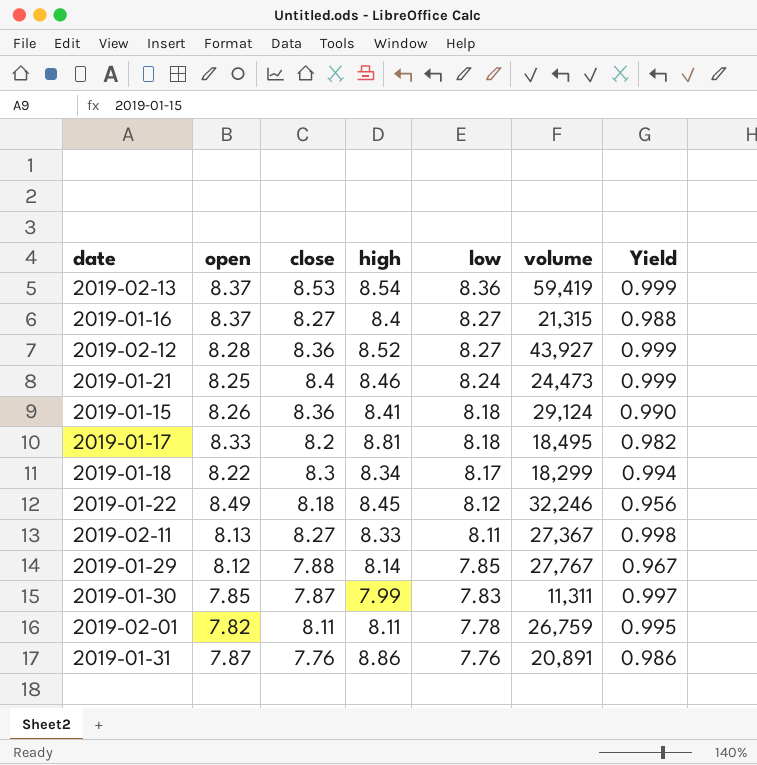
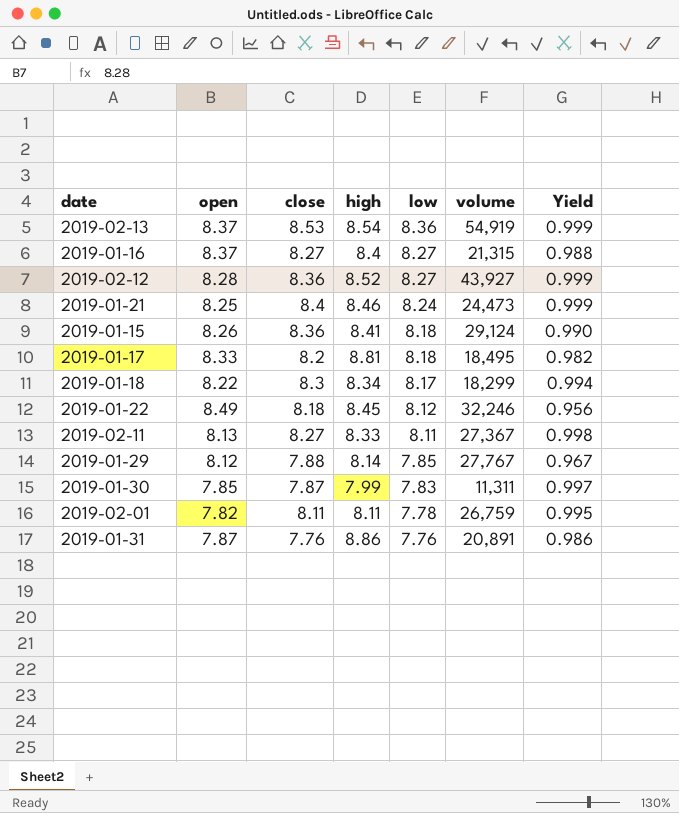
2019-02-13 | volume: 59,419 -> 54,919

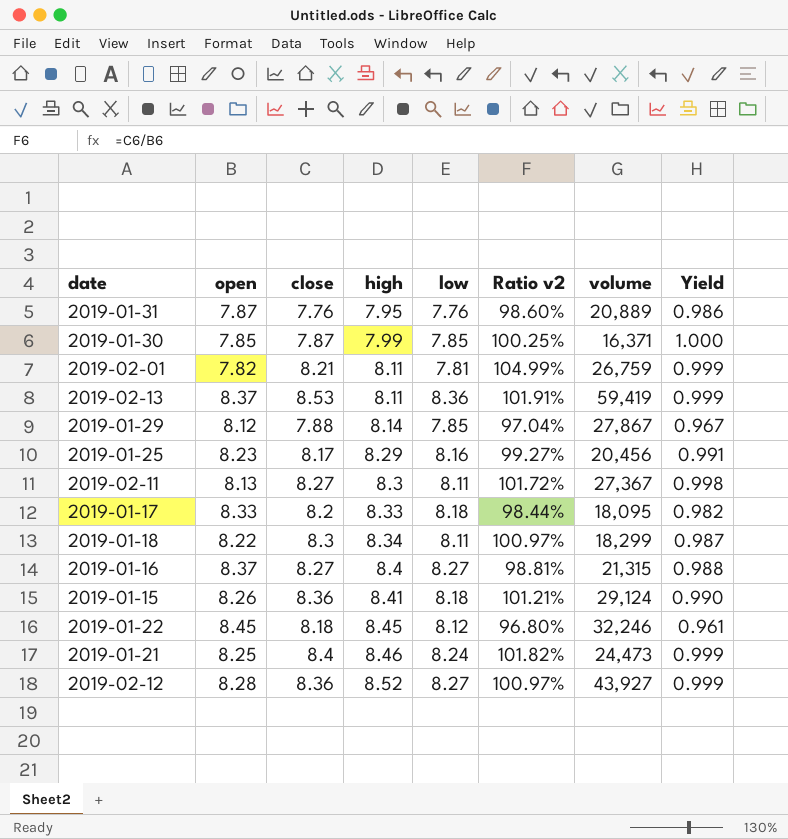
row order: low descending -> high ascending
column Ratio v2 | formula: none -> [close] / [open]
2019-01-31 | high: 8.86 -> 7.95
2019-01-31 | volume: 20,891 -> 20,889
2019-01-30 | low: 7.83 -> 7.85
2019-01-30 | volume: 11,311 -> 16,371
2019-01-30 | Yield: 0.997 -> 1.000
2019-02-01 | close: 8.11 -> 8.21
2019-02-01 | low: 7.78 -> 7.81
2019-02-01 | Yield: 0.995 -> 0.999
2019-02-13 | high: 8.54 -> 8.11
2019-02-13 | volume: 54,919 -> 59,419
2019-01-29 | volume: 27,767 -> 27,867
row 2019-01-25: none -> 8.23 | 8.17 | 8.29 | 8.16 | 99.27% | 20,456 | 0.991
2019-02-11 | high: 8.33 -> 8.3
2019-01-17 | high: 8.81 -> 8.33
2019-01-17 | volume: 18,495 -> 18,095
2019-01-18 | low: 8.17 -> 8.11
2019-01-18 | Yield: 0.994 -> 0.987
2019-01-22 | open: 8.49 -> 8.45
2019-01-22 | Yield: 0.956 -> 0.961

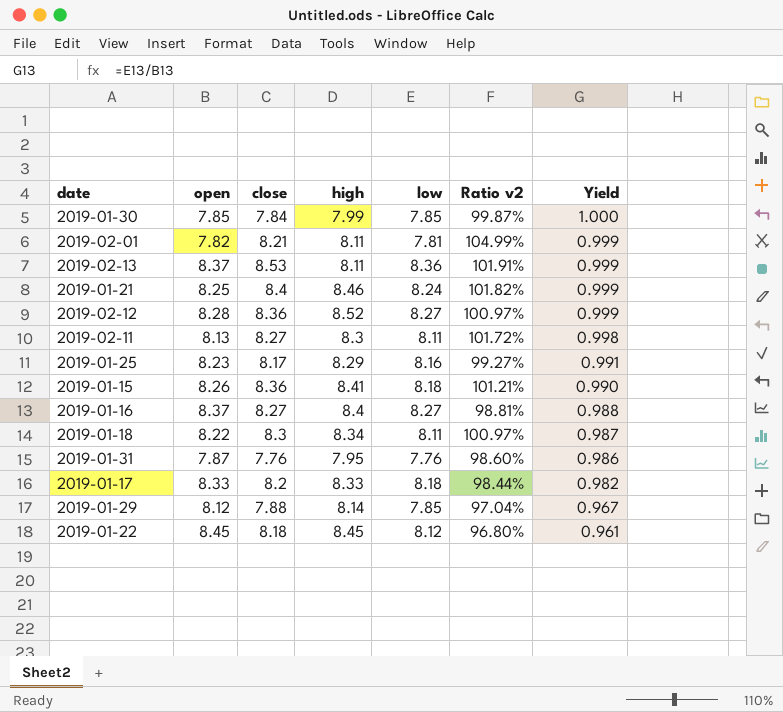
row order: high ascending -> Yield descending
column volume | position: 7 -> none
2019-01-30 | close: 7.87 -> 7.84
2019-01-30 | Ratio v2: 100.25% -> 99.87%

